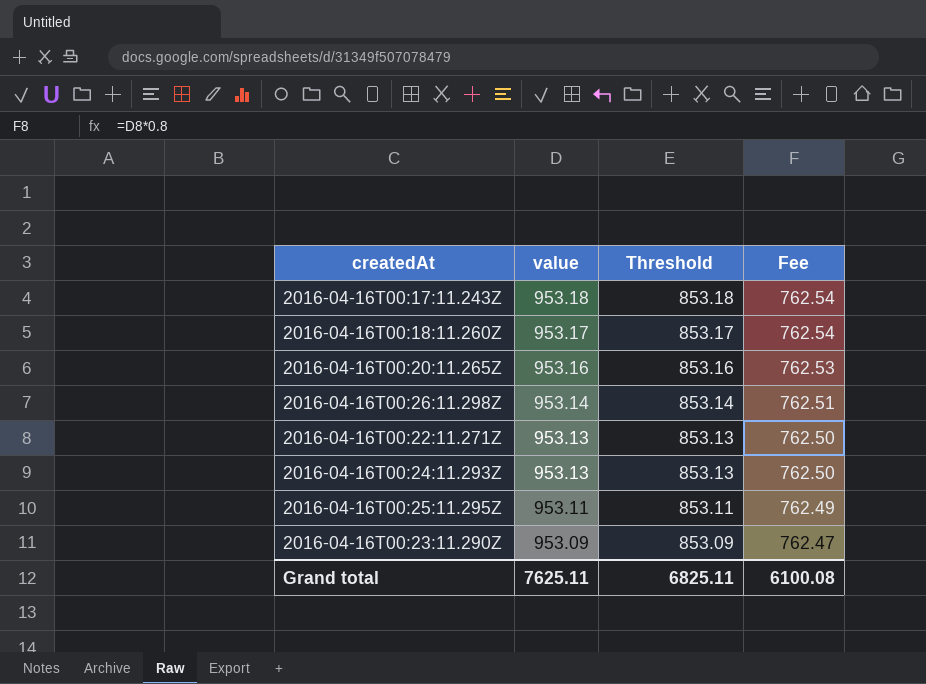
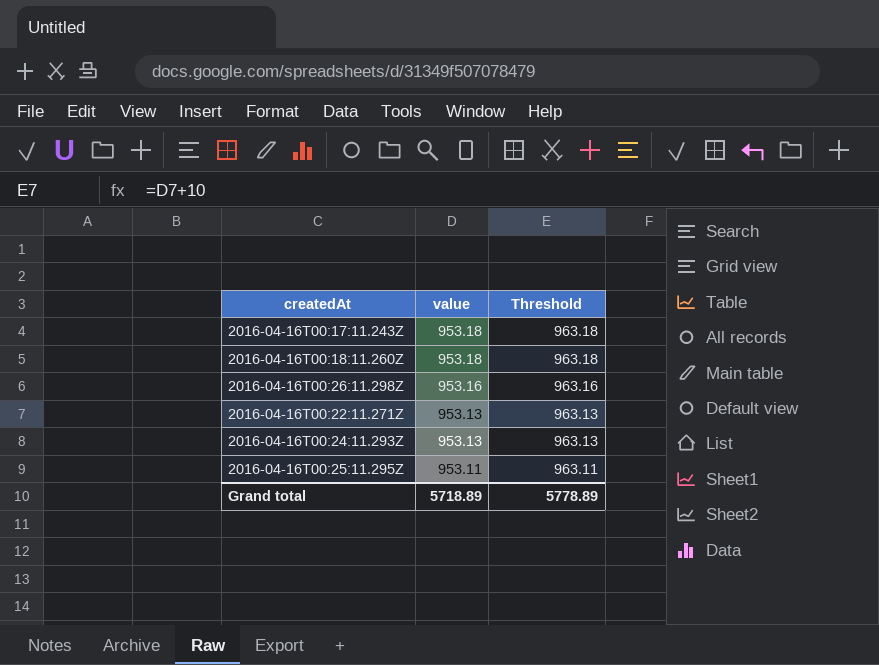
column Fee | formula: [value] * 0.8 -> none
column Threshold | formula: [value] - 100 -> [value] + 10
row 2016-04-16T00:20:11.265Z: 953.16 | 853.16 | 762.53 -> none
row 2016-04-16T00:23:11.290Z: 953.09 | 853.09 | 762.47 -> none
2016-04-16T00:18:11.260Z | value: 953.17 -> 953.18
2016-04-16T00:26:11.298Z | value: 953.14 -> 953.16
Grand total | value: 7625.11 -> 5718.89
Grand total | Threshold: 6825.11 -> 5778.89

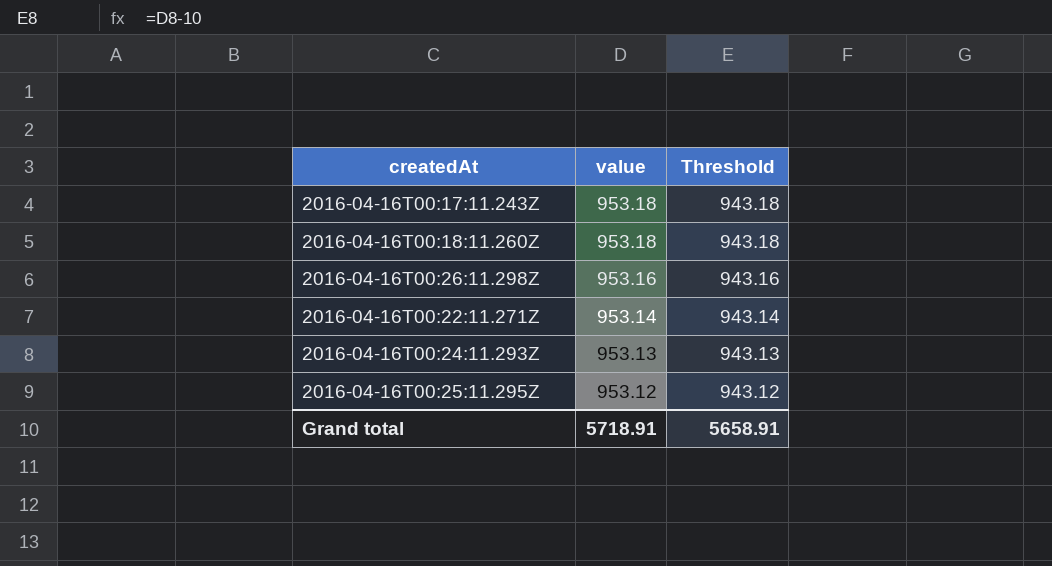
column Threshold | formula: [value] + 10 -> [value] - 10
2016-04-16T00:22:11.271Z | value: 953.13 -> 953.14
2016-04-16T00:25:11.295Z | value: 953.11 -> 953.12
Grand total | value: 5718.89 -> 5718.91
Grand total | Threshold: 5778.89 -> 5658.91

